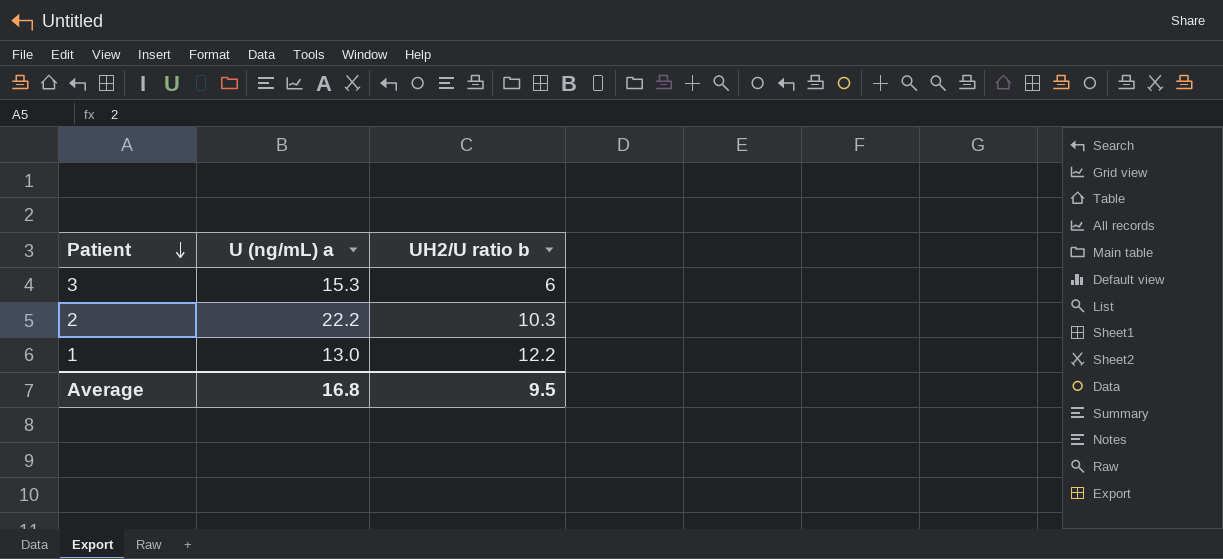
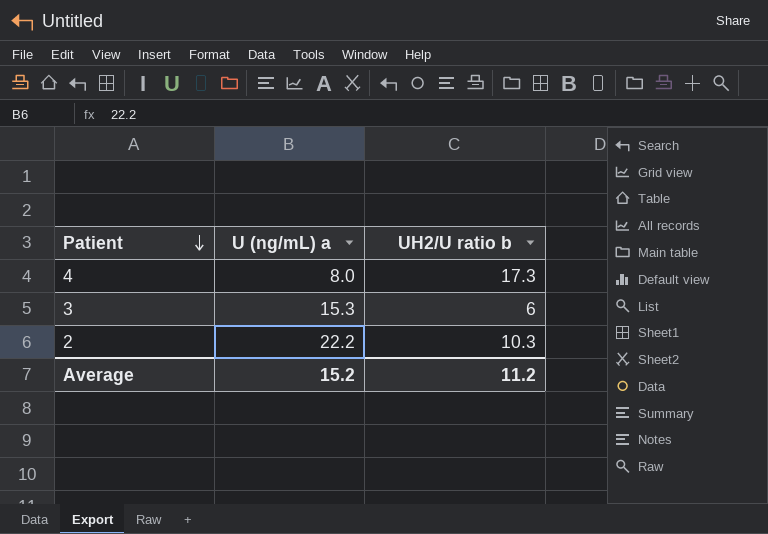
row 1: 13.0 | 12.2 -> none
row 4: none -> 8.0 | 17.3
Average | U (ng/mL) a: 16.8 -> 15.2
Average | UH2/U ratio b: 9.5 -> 11.2

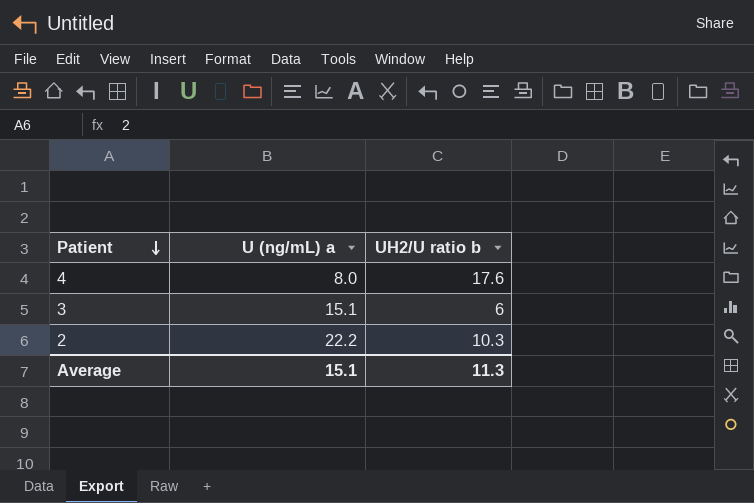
4 | UH2/U ratio b: 17.3 -> 17.6
3 | U (ng/mL) a: 15.3 -> 15.1
Average | U (ng/mL) a: 15.2 -> 15.1
Average | UH2/U ratio b: 11.2 -> 11.3

